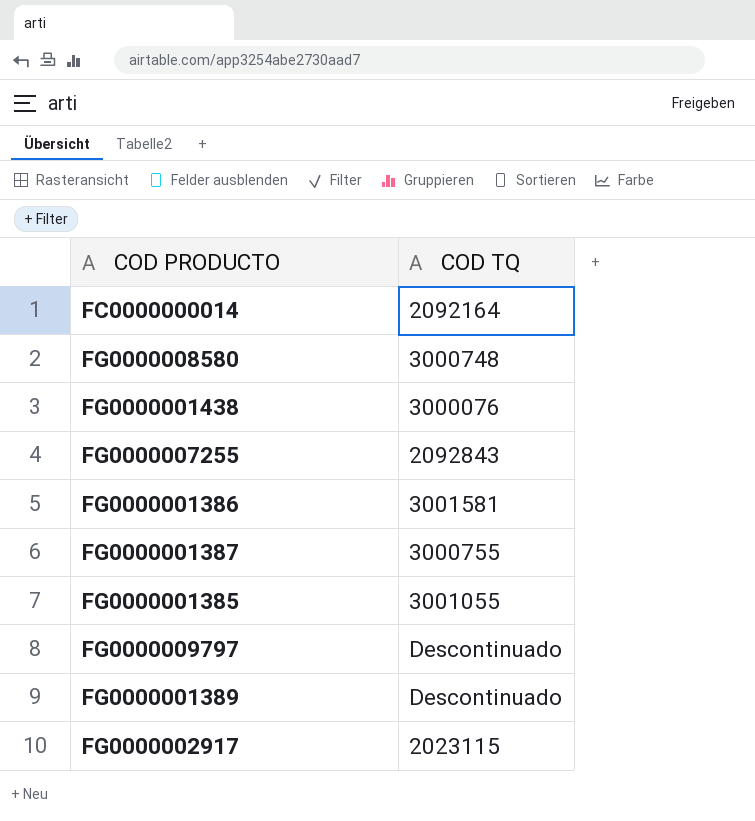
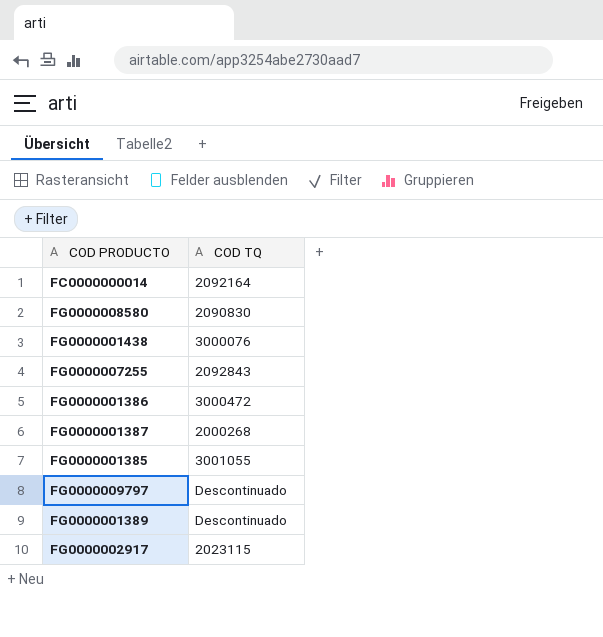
FG0000008580 | COD TQ: 3000748 -> 2090830
FG0000001386 | COD TQ: 3001581 -> 3000472
FG0000001387 | COD TQ: 3000755 -> 2000268

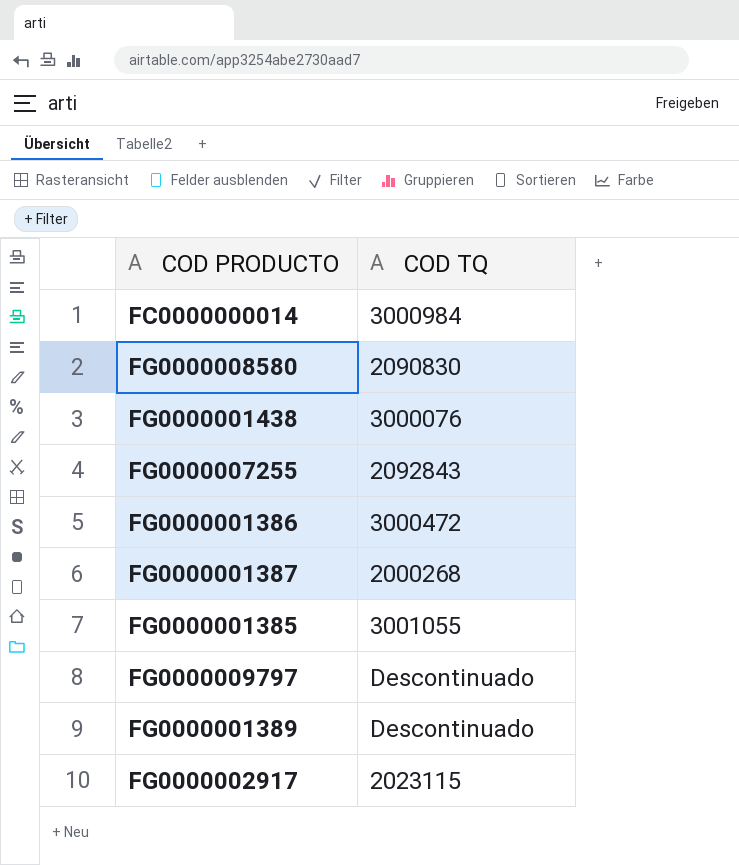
FC0000000014 | COD TQ: 2092164 -> 3000984

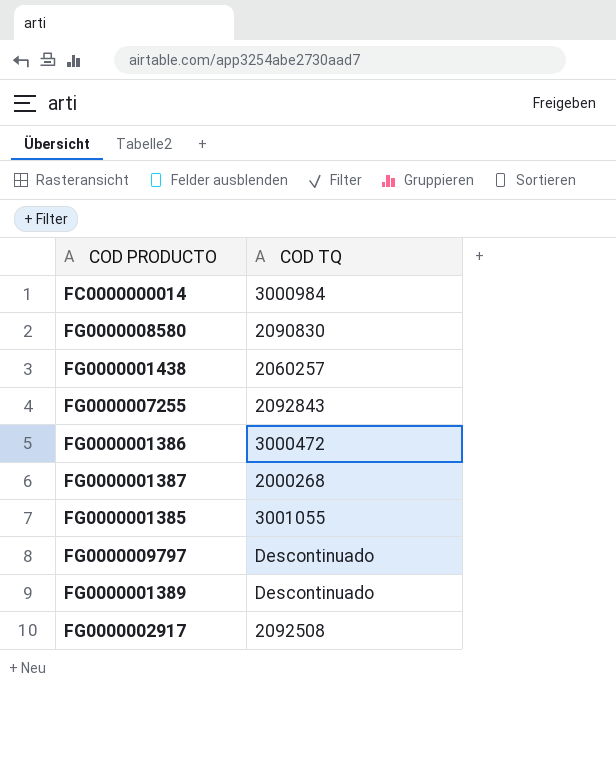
FG0000001438 | COD TQ: 3000076 -> 2060257
FG0000002917 | COD TQ: 2023115 -> 2092508

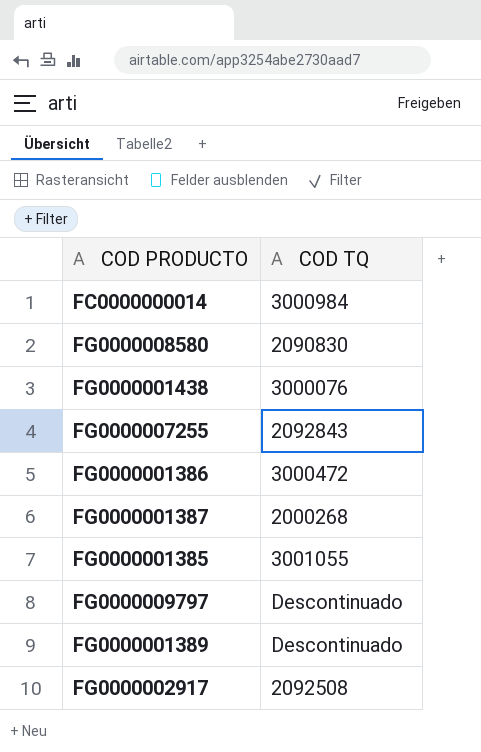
FG0000001438 | COD TQ: 2060257 -> 3000076

